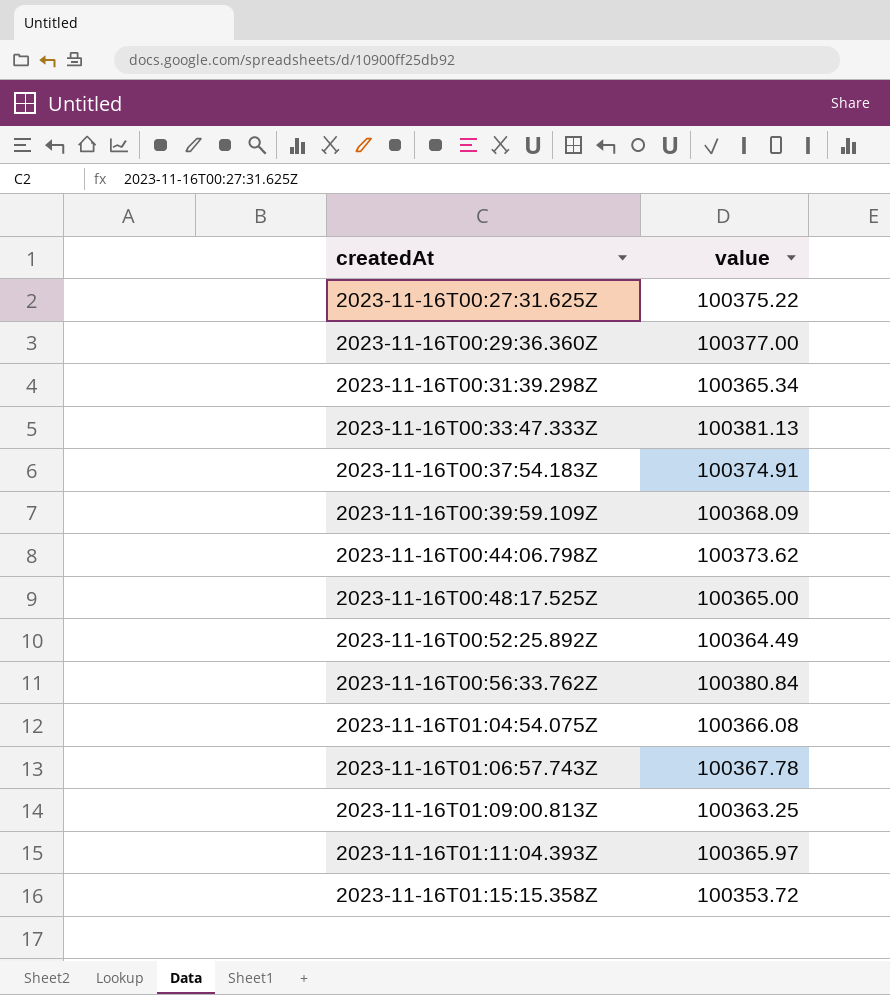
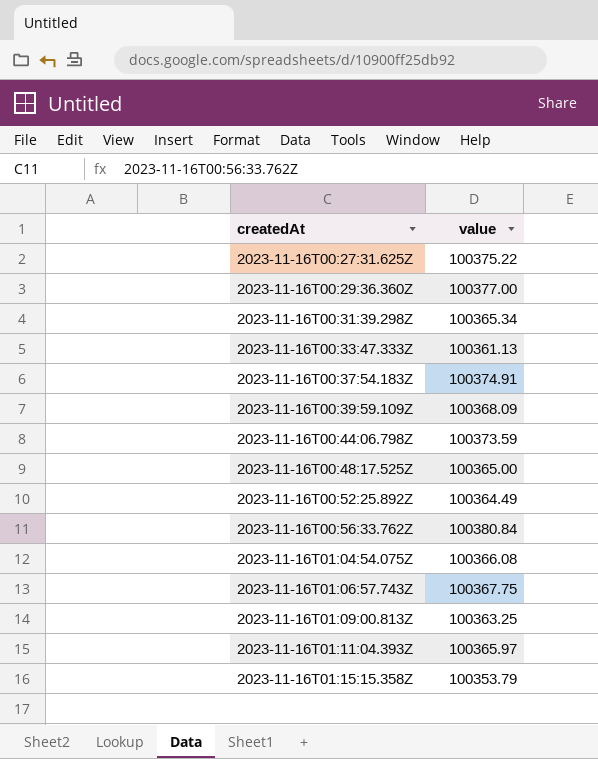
2023-11-16T00:33:47.333Z | value: 100381.13 -> 100361.13
2023-11-16T00:44:06.798Z | value: 100373.62 -> 100373.59
2023-11-16T01:06:57.743Z | value: 100367.78 -> 100367.75
2023-11-16T01:15:15.358Z | value: 100353.72 -> 100353.79

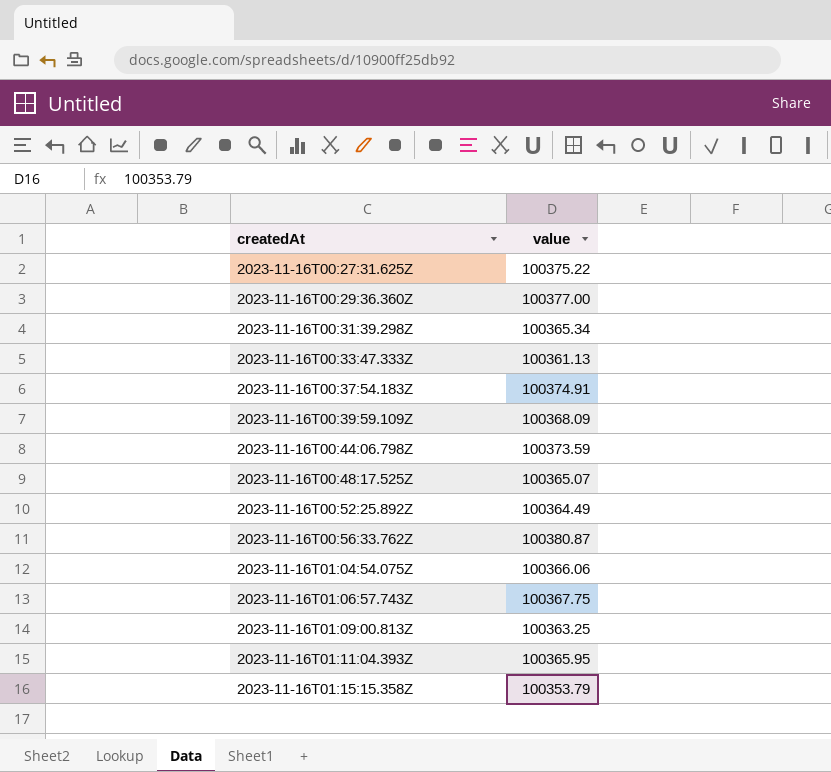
2023-11-16T00:48:17.525Z | value: 100365.00 -> 100365.07
2023-11-16T00:56:33.762Z | value: 100380.84 -> 100380.87
2023-11-16T01:04:54.075Z | value: 100366.08 -> 100366.06
2023-11-16T01:11:04.393Z | value: 100365.97 -> 100365.95

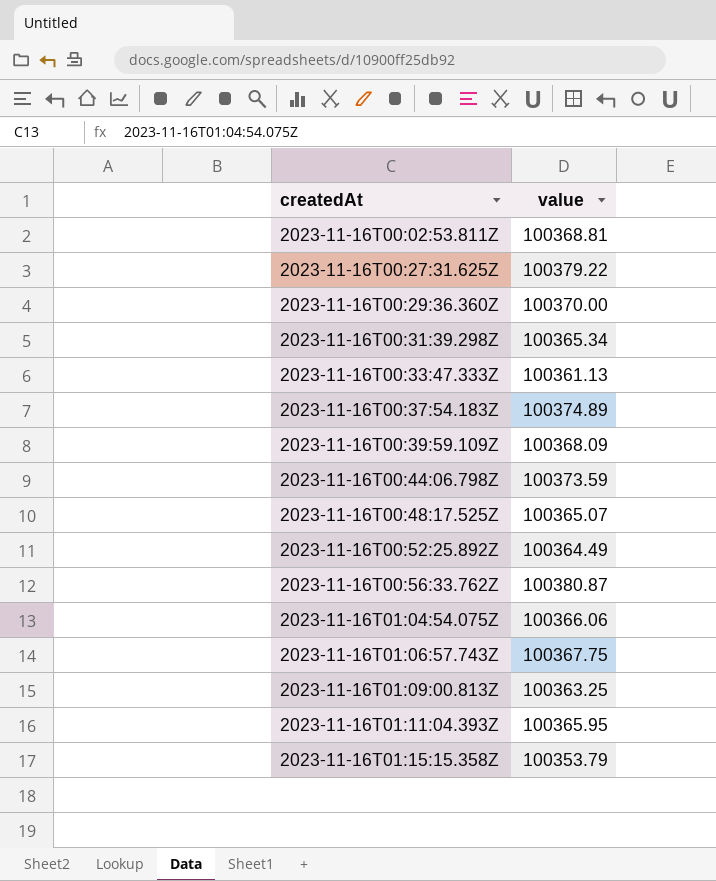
row 2023-11-16T00:02:53.811Z: none -> 100368.81
2023-11-16T00:27:31.625Z | value: 100375.22 -> 100379.22
2023-11-16T00:29:36.360Z | value: 100377.00 -> 100370.00
2023-11-16T00:37:54.183Z | value: 100374.91 -> 100374.89

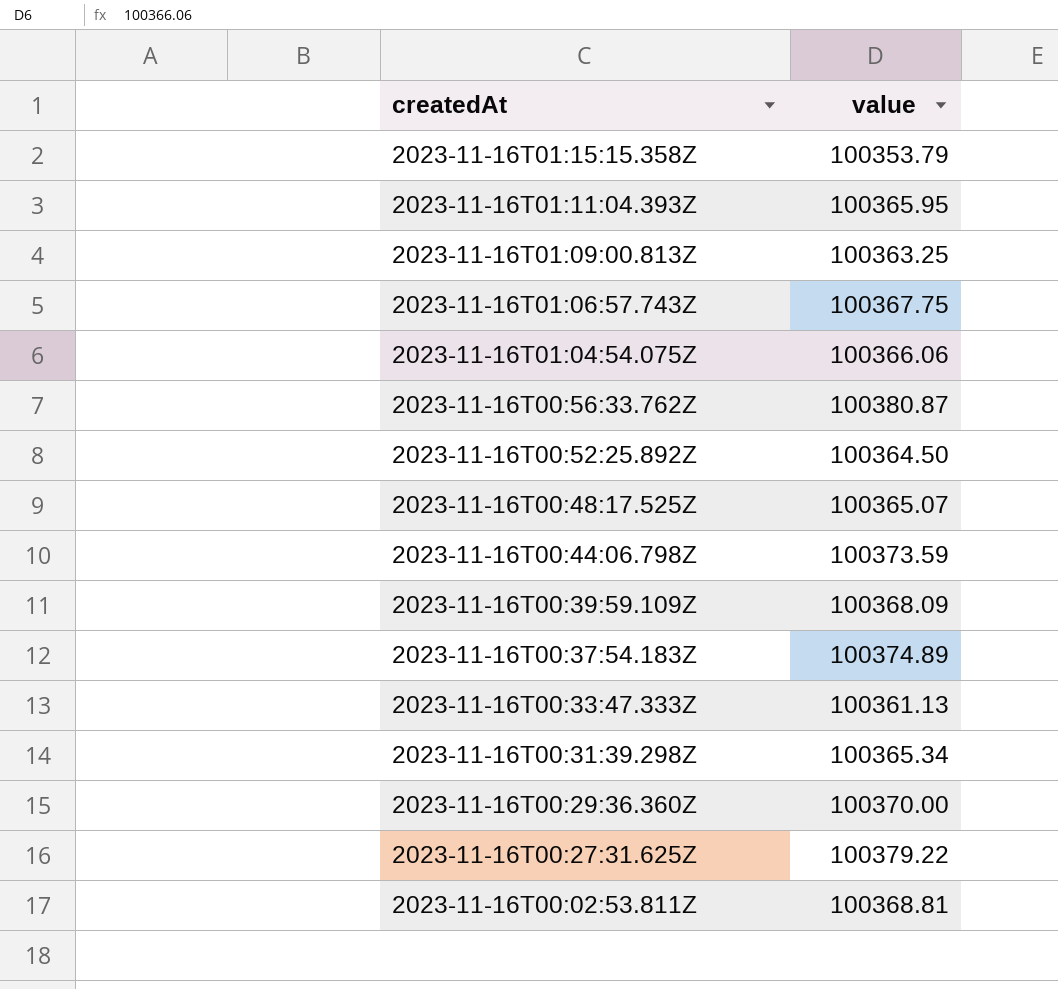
row order: createdAt ascending -> createdAt descending
2023-11-16T00:52:25.892Z | value: 100364.49 -> 100364.50

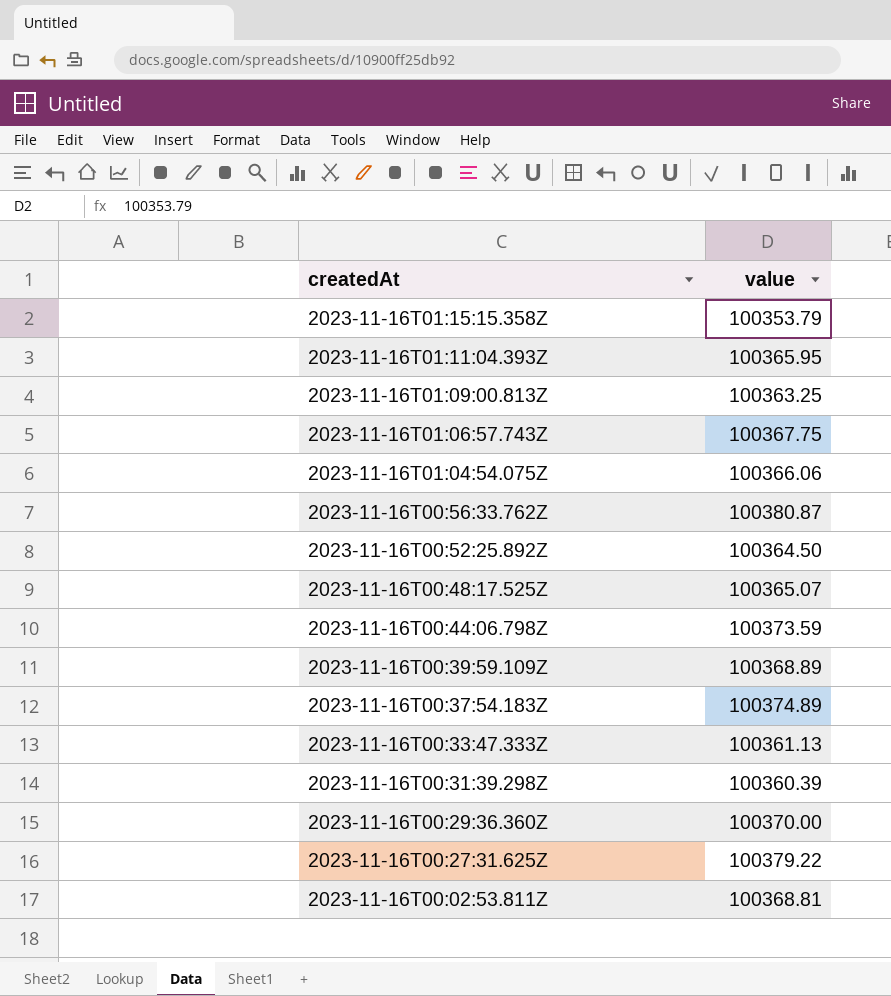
2023-11-16T00:39:59.109Z | value: 100368.09 -> 100368.89
2023-11-16T00:31:39.298Z | value: 100365.34 -> 100360.39

